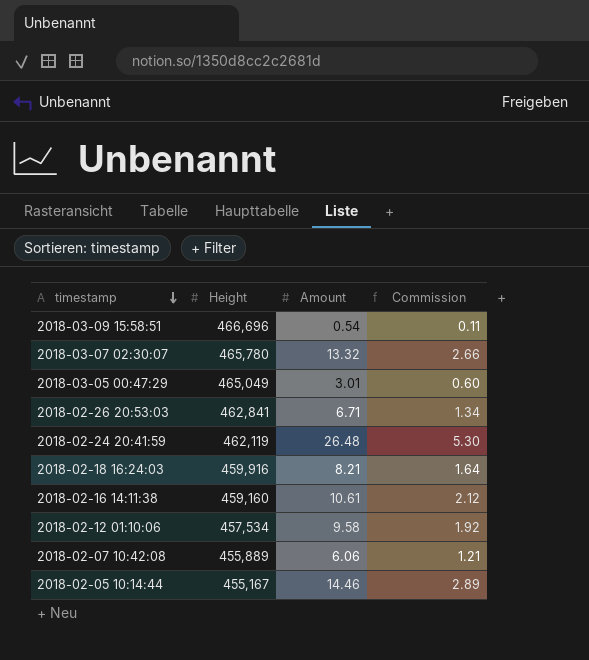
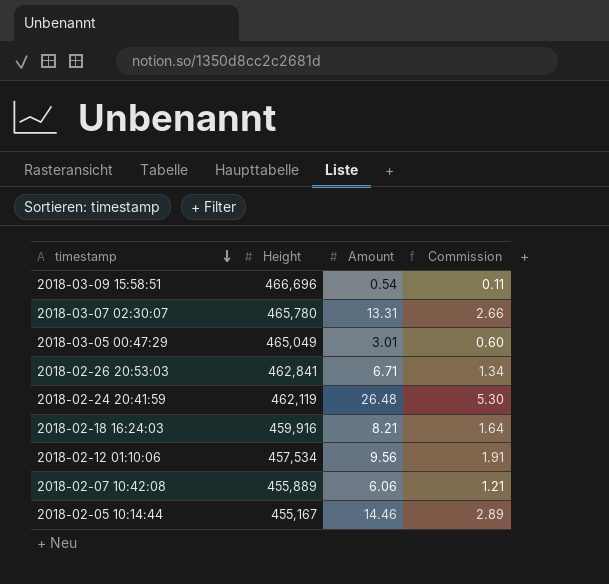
row 2018-02-16 14:11:38: 459,160 | 10.61 | 2.12 -> none
2018-03-07 02:30:07 | Amount: 13.32 -> 13.31
2018-02-12 01:10:06 | Amount: 9.58 -> 9.56
2018-02-12 01:10:06 | Commission: 1.92 -> 1.91

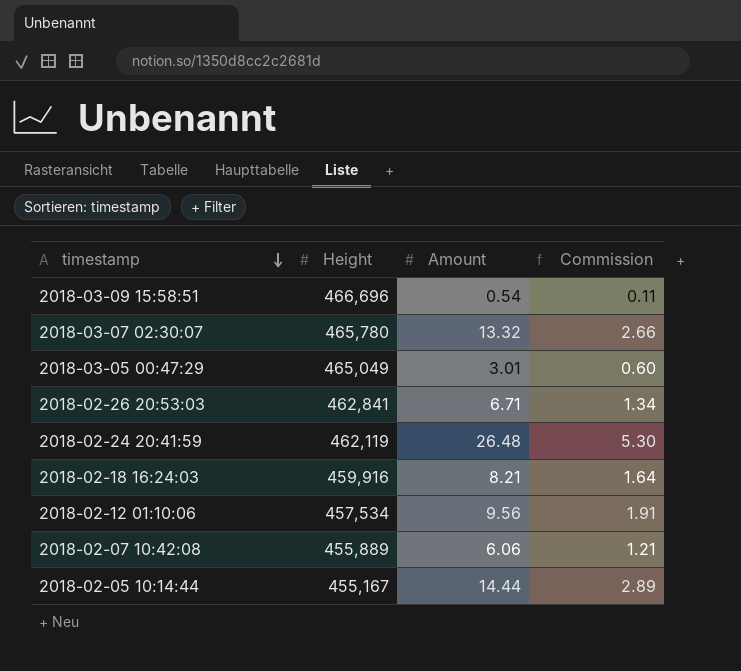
2018-03-07 02:30:07 | Amount: 13.31 -> 13.32
2018-02-05 10:14:44 | Amount: 14.46 -> 14.44

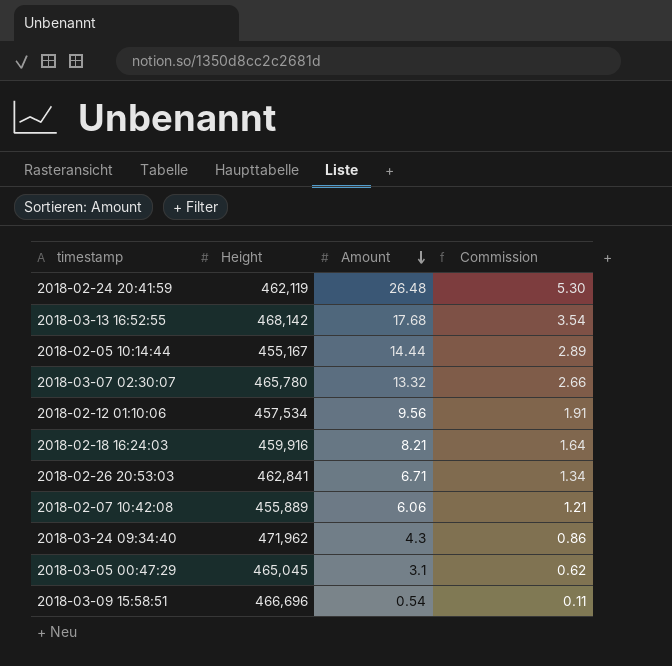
row order: timestamp descending -> Amount descending
row 2018-03-13 16:52:55: none -> 468,142 | 17.68 | 3.54
row 2018-03-24 09:34:40: none -> 471,962 | 4.3 | 0.86
2018-03-05 00:47:29 | Height: 465,049 -> 465,045
2018-03-05 00:47:29 | Amount: 3.01 -> 3.1
2018-03-05 00:47:29 | Commission: 0.60 -> 0.62

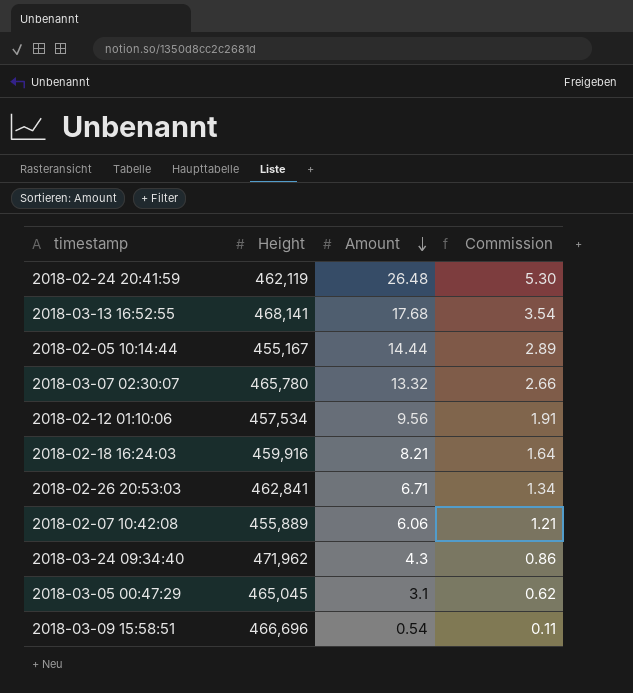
2018-03-13 16:52:55 | Height: 468,142 -> 468,141

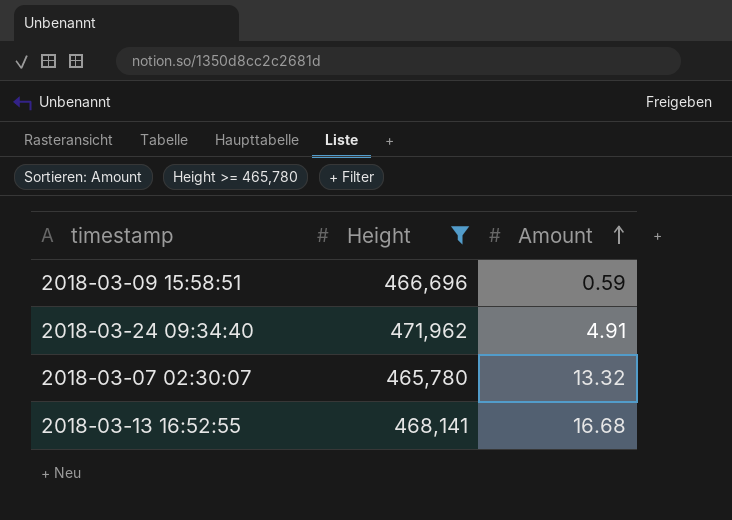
filter: none -> Height >= 465,780
row order: Amount descending -> Amount ascending
column Commission | formula: [Amount] * 0.2 -> none
2018-03-09 15:58:51 | Amount: 0.54 -> 0.59
2018-03-24 09:34:40 | Amount: 4.3 -> 4.91
2018-03-13 16:52:55 | Amount: 17.68 -> 16.68

